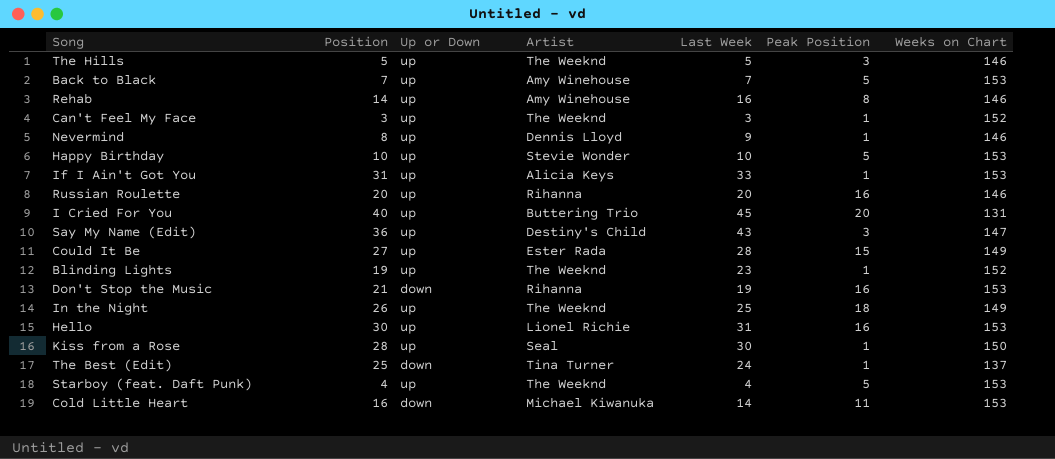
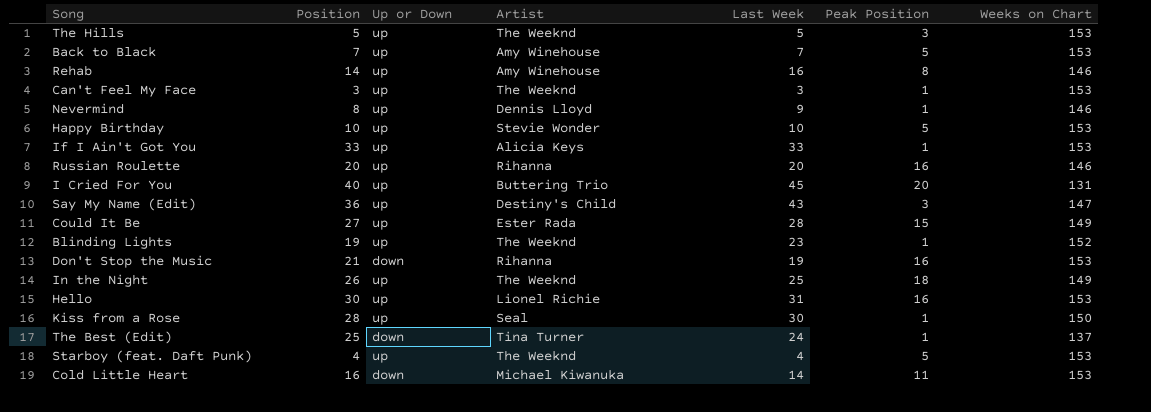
The Hills | Weeks on Chart: 146 -> 153
Can't Feel My Face | Weeks on Chart: 152 -> 153
If I Ain't Got You | Position: 31 -> 33

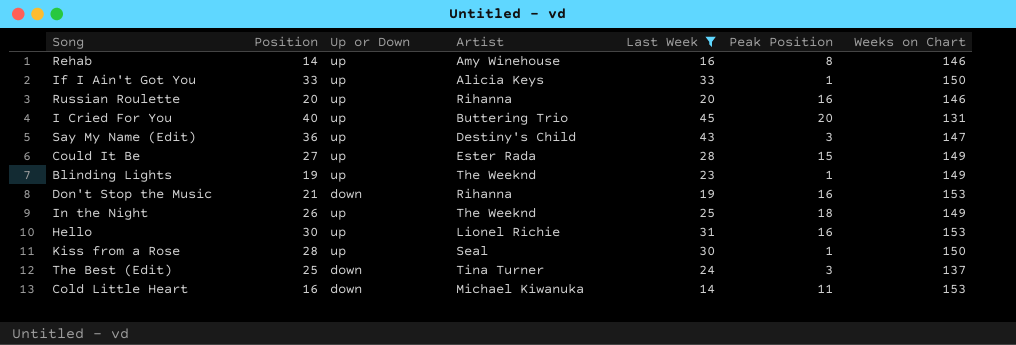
filter: none -> Last Week >= 14
If I Ain't Got You | Weeks on Chart: 153 -> 150
Blinding Lights | Weeks on Chart: 152 -> 149
The Best (Edit) | Peak Position: 1 -> 3

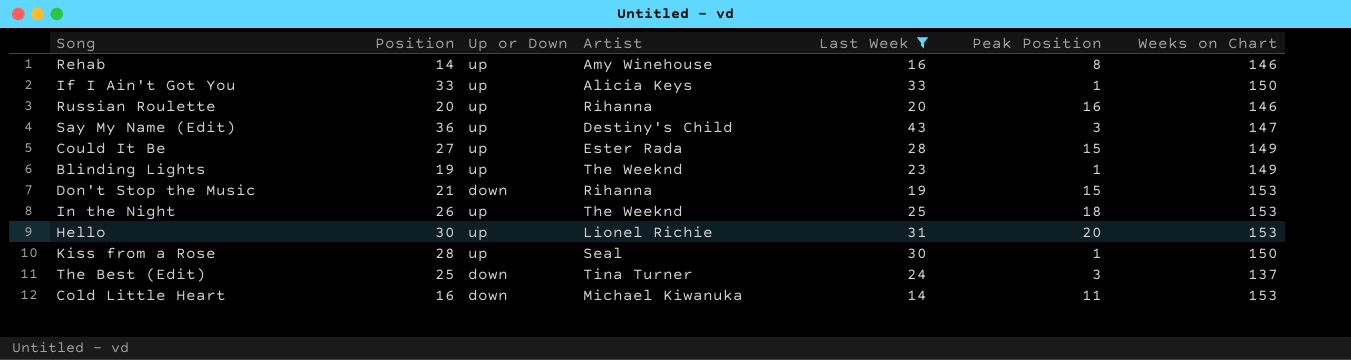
row I Cried For You: 40 | up | Buttering Trio | 45 | 20 | 131 -> none
Don't Stop the Music | Peak Position: 16 -> 15
In the Night | Weeks on Chart: 149 -> 153
Hello | Peak Position: 16 -> 20

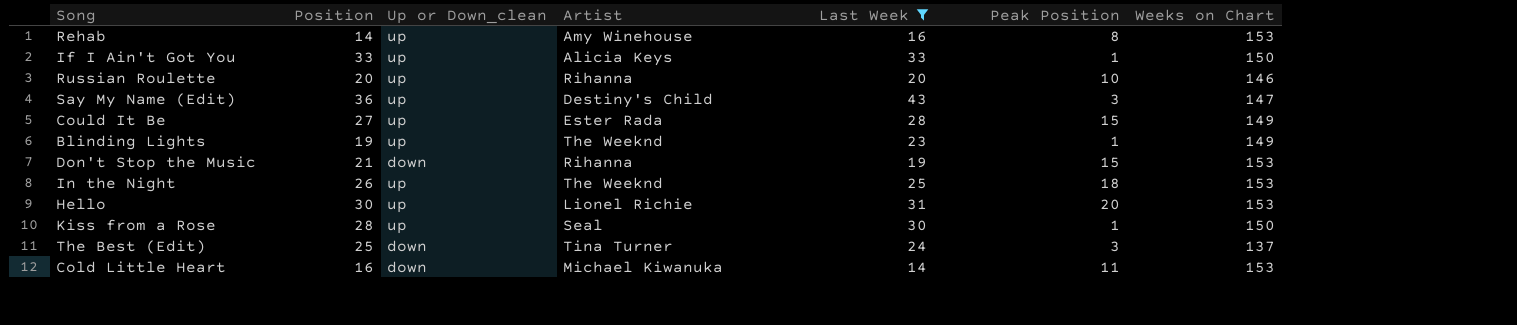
column name: Up or Down -> Up or Down_clean
Rehab | Weeks on Chart: 146 -> 153
Russian Roulette | Peak Position: 16 -> 10

